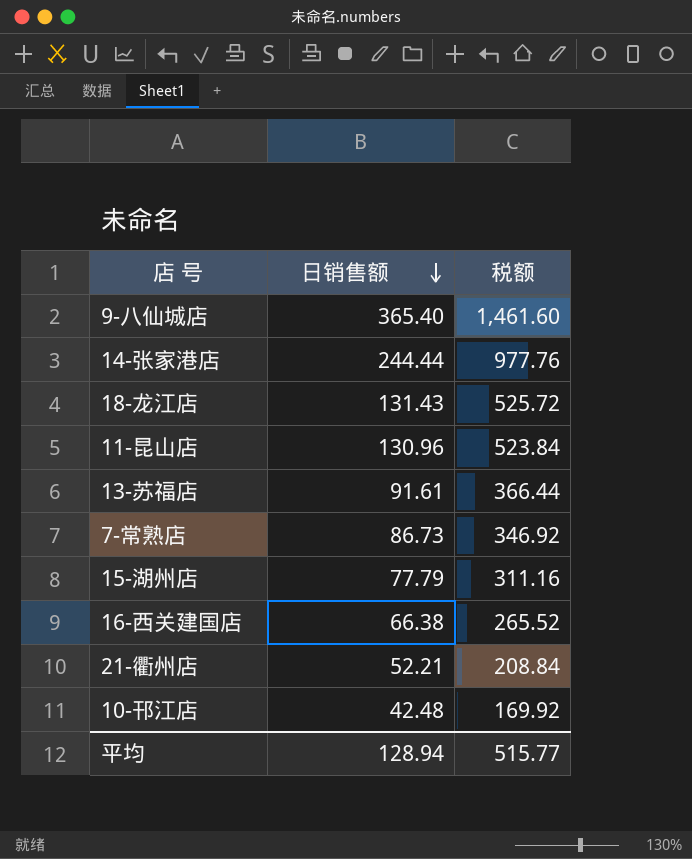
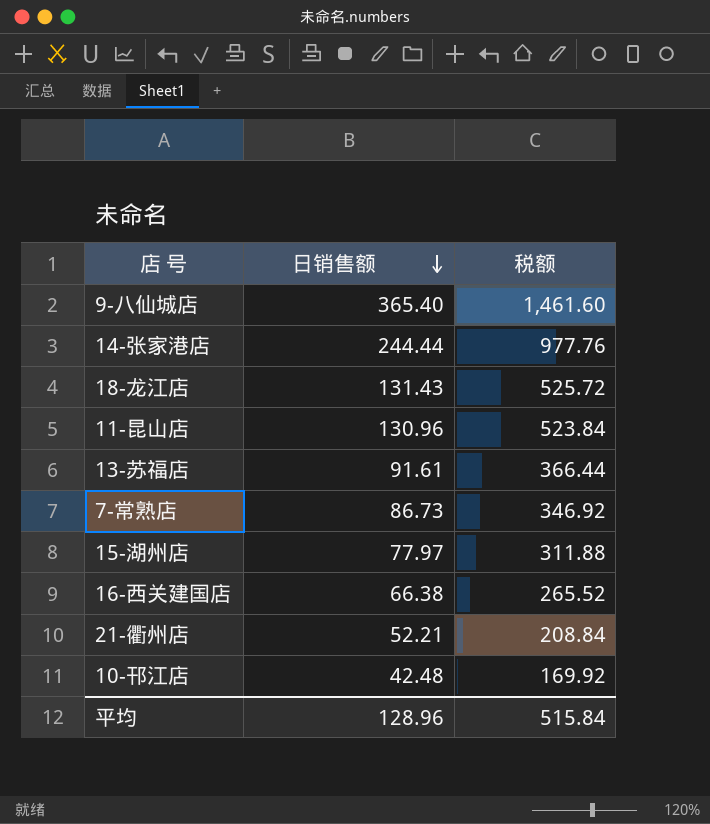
15-湖州店 | 日销售额: 77.79 -> 77.97
15-湖州店 | 税额: 311.16 -> 311.88
平均 | 日销售额: 128.94 -> 128.96
平均 | 税额: 515.77 -> 515.84

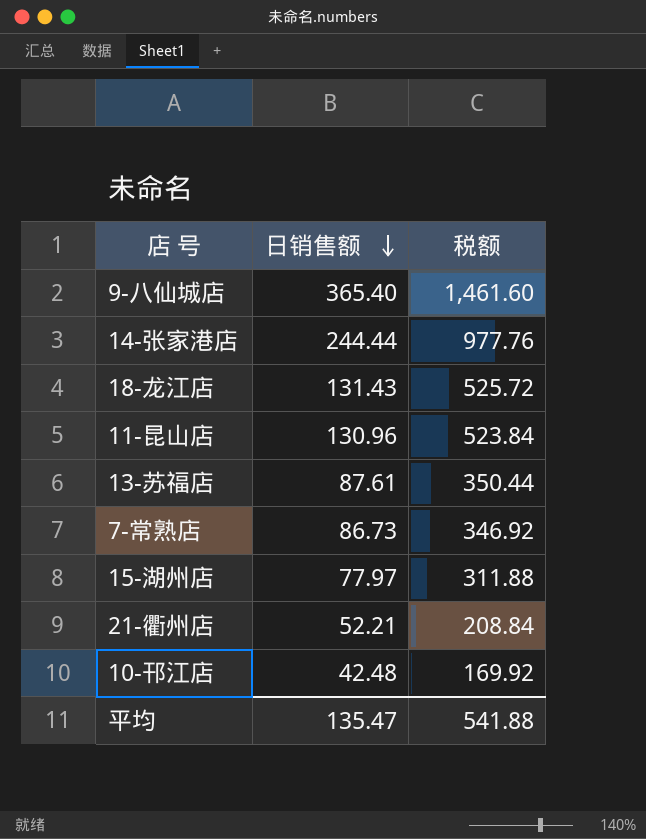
row 16-西关建国店: 66.38 | 265.52 -> none
13-苏福店 | 日销售额: 91.61 -> 87.61
13-苏福店 | 税额: 366.44 -> 350.44
平均 | 日销售额: 128.96 -> 135.47
平均 | 税额: 515.84 -> 541.88

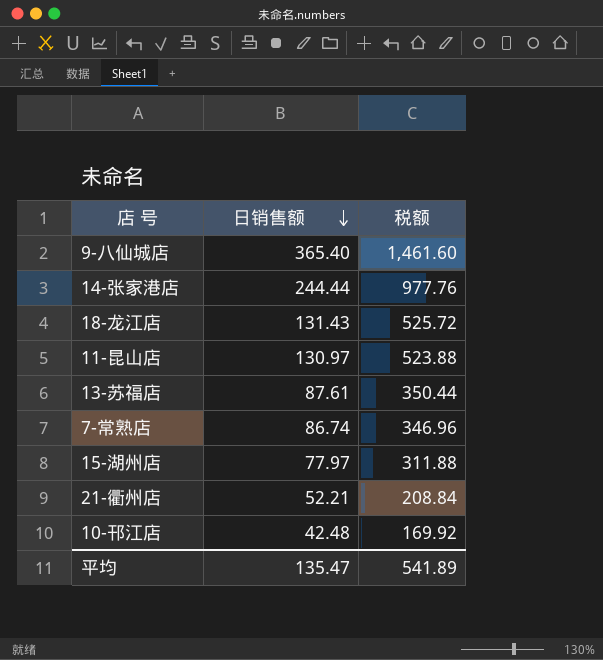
11-昆山店 | 日销售额: 130.96 -> 130.97
11-昆山店 | 税额: 523.84 -> 523.88
7-常熟店 | 日销售额: 86.73 -> 86.74
7-常熟店 | 税额: 346.92 -> 346.96
平均 | 税额: 541.88 -> 541.89

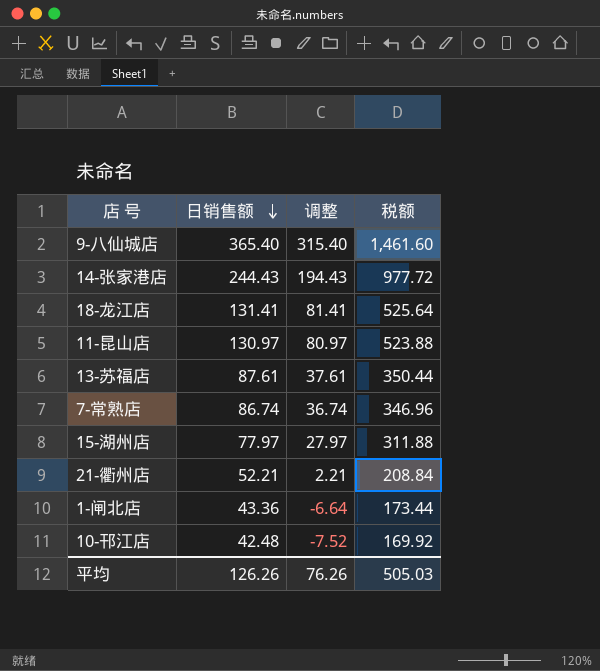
column 调整 | formula: none -> [日销售额] - 50
14-张家港店 | 日销售额: 244.44 -> 244.43
14-张家港店 | 税额: 977.76 -> 977.72
18-龙江店 | 日销售额: 131.43 -> 131.41
18-龙江店 | 税额: 525.72 -> 525.64
row 1-闸北店: none -> 43.36 | -6.64 | 173.44
平均 | 日销售额: 135.47 -> 126.26
平均 | 税额: 541.89 -> 505.03

